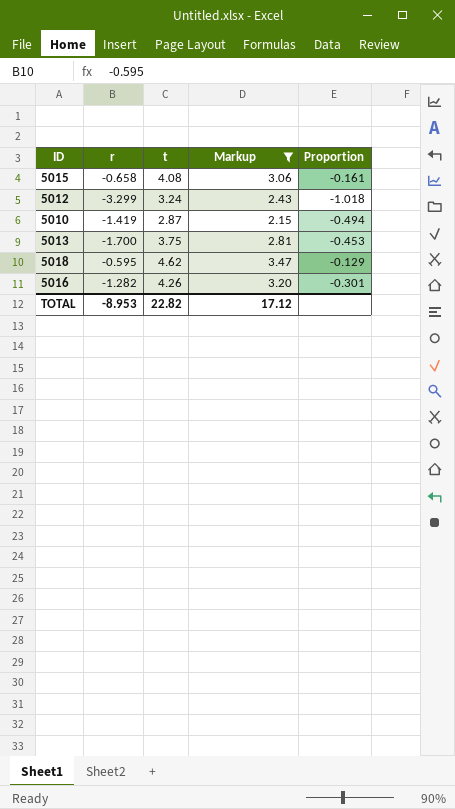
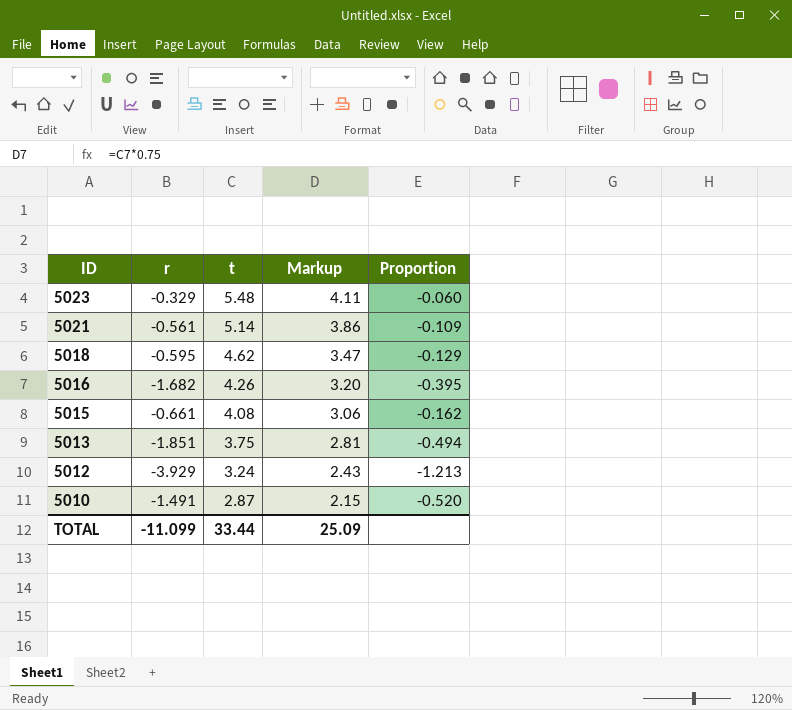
filter: Markup <= 3.47 -> none
row order: none -> ID descending
5016 | r: -1.282 -> -1.682
5016 | Proportion: -0.301 -> -0.395
5015 | r: -0.658 -> -0.661
5015 | Proportion: -0.161 -> -0.162
5013 | r: -1.700 -> -1.851
5013 | Proportion: -0.453 -> -0.494
5012 | r: -3.299 -> -3.929
5012 | Proportion: -1.018 -> -1.213
5010 | r: -1.419 -> -1.491
5010 | Proportion: -0.494 -> -0.520
TOTAL | r: -8.953 -> -11.099
TOTAL | t: 22.82 -> 33.44
TOTAL | Markup: 17.12 -> 25.09

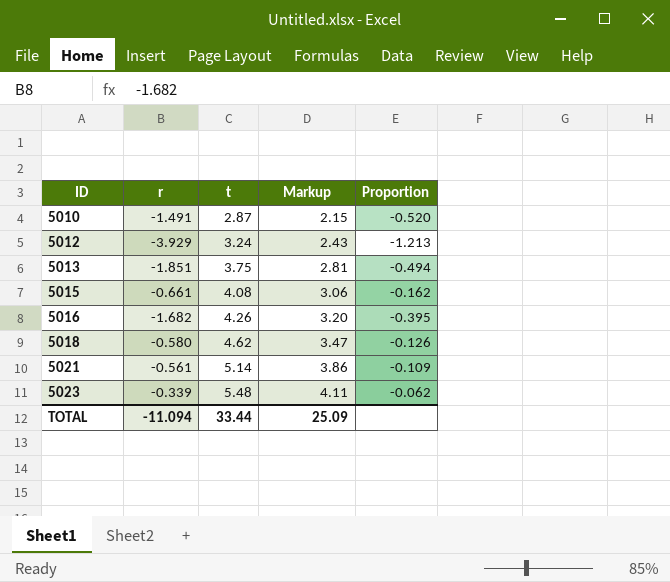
row order: ID descending -> ID ascending
5018 | r: -0.595 -> -0.580
5018 | Proportion: -0.129 -> -0.126
5023 | r: -0.329 -> -0.339
5023 | Proportion: -0.060 -> -0.062
TOTAL | r: -11.099 -> -11.094

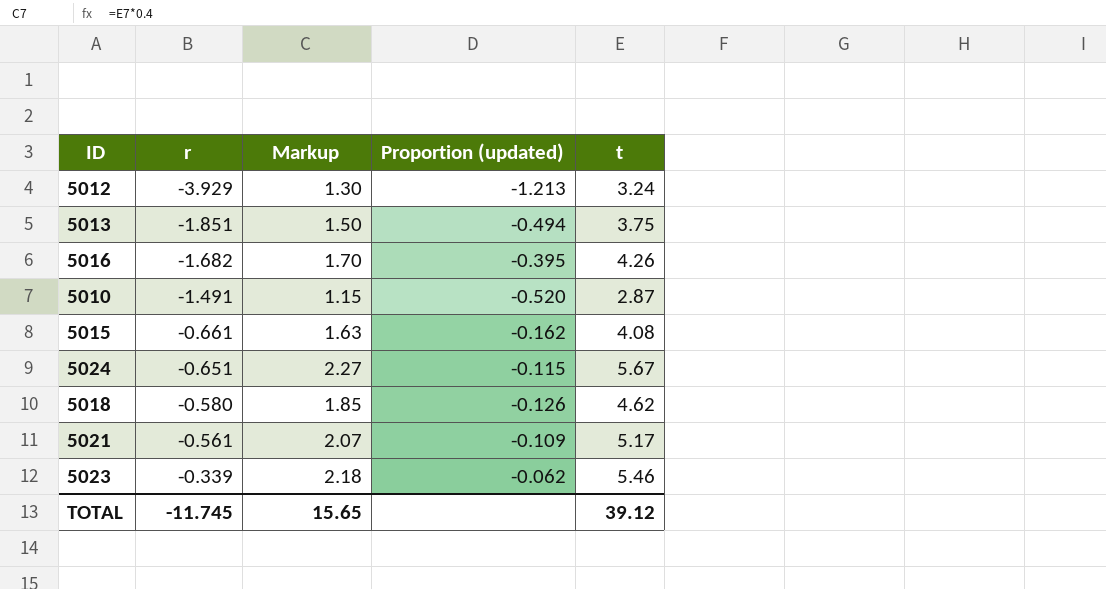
row order: ID ascending -> r ascending
column Markup | formula: [t] * 0.75 -> [t] * 0.4
column name: Proportion -> Proportion (updated)
column t | position: 3 -> 5
row 5024: none -> -0.651 | 2.27 | -0.115 | 5.67
5021 | t: 5.14 -> 5.17
5023 | t: 5.48 -> 5.46
TOTAL | r: -11.094 -> -11.745
TOTAL | Markup: 25.09 -> 15.65
TOTAL | t: 33.44 -> 39.12

